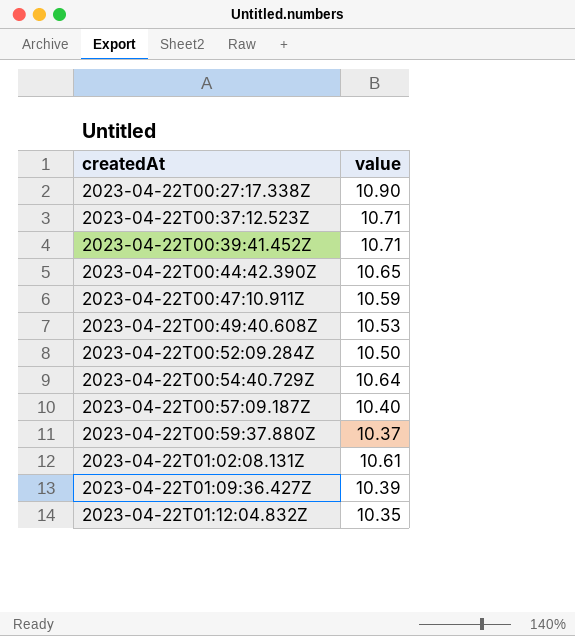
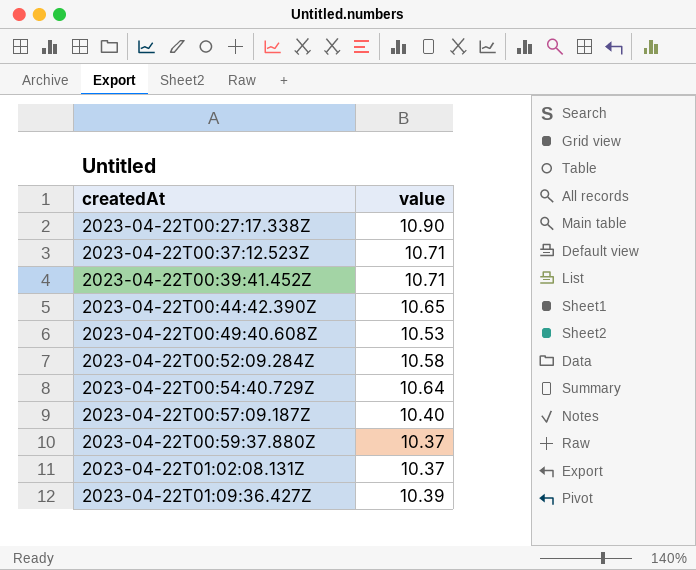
row 2023-04-22T00:47:10.911Z: 10.59 -> none
row 2023-04-22T01:12:04.832Z: 10.35 -> none
2023-04-22T00:52:09.284Z | value: 10.50 -> 10.58
2023-04-22T01:02:08.131Z | value: 10.61 -> 10.37

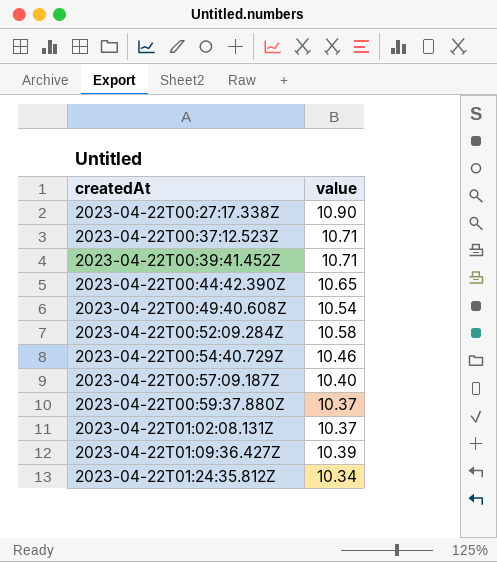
2023-04-22T00:49:40.608Z | value: 10.53 -> 10.54
2023-04-22T00:54:40.729Z | value: 10.64 -> 10.46
row 2023-04-22T01:24:35.812Z: none -> 10.34

